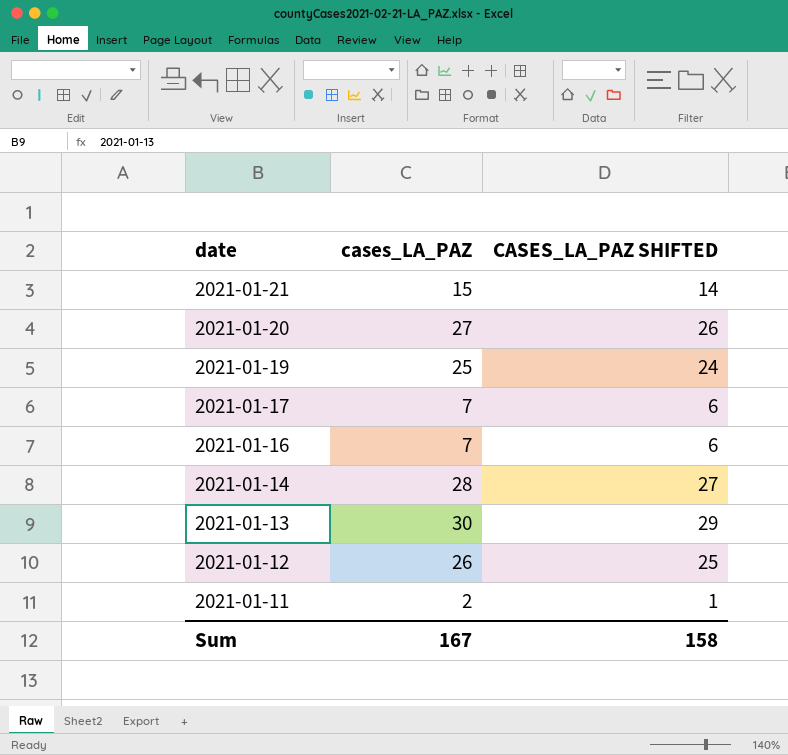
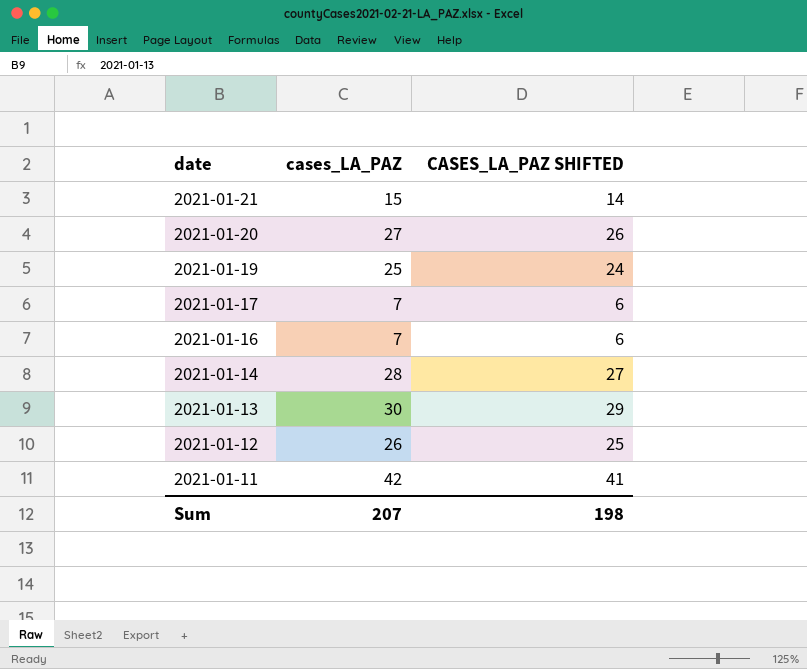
2021-01-11 | cases_LA_PAZ: 2 -> 42
2021-01-11 | CASES_LA_PAZ SHIFTED: 1 -> 41
Sum | cases_LA_PAZ: 167 -> 207
Sum | CASES_LA_PAZ SHIFTED: 158 -> 198

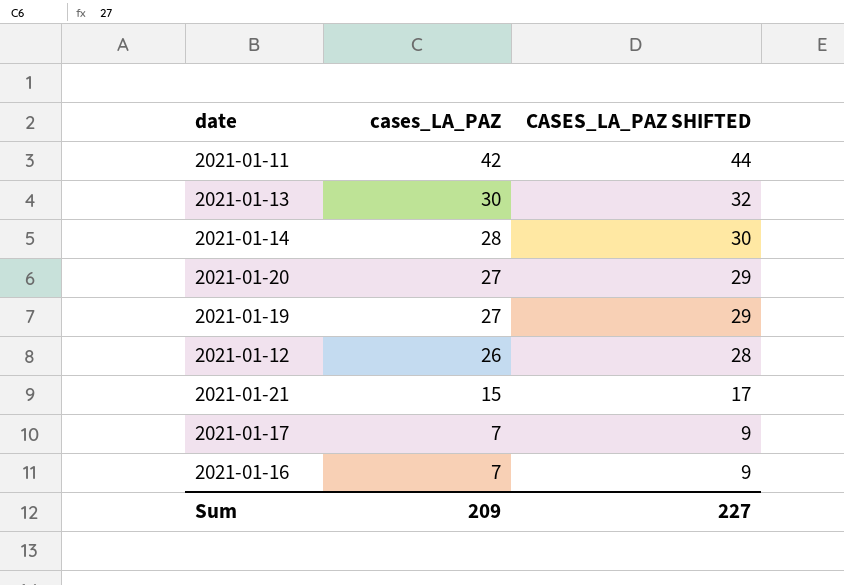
row order: date descending -> cases_LA_PAZ descending
column CASES_LA_PAZ SHIFTED | formula: [cases_LA_PAZ] - 1 -> [cases_LA_PAZ] + 2
2021-01-19 | cases_LA_PAZ: 25 -> 27
Sum | cases_LA_PAZ: 207 -> 209
Sum | CASES_LA_PAZ SHIFTED: 198 -> 227

